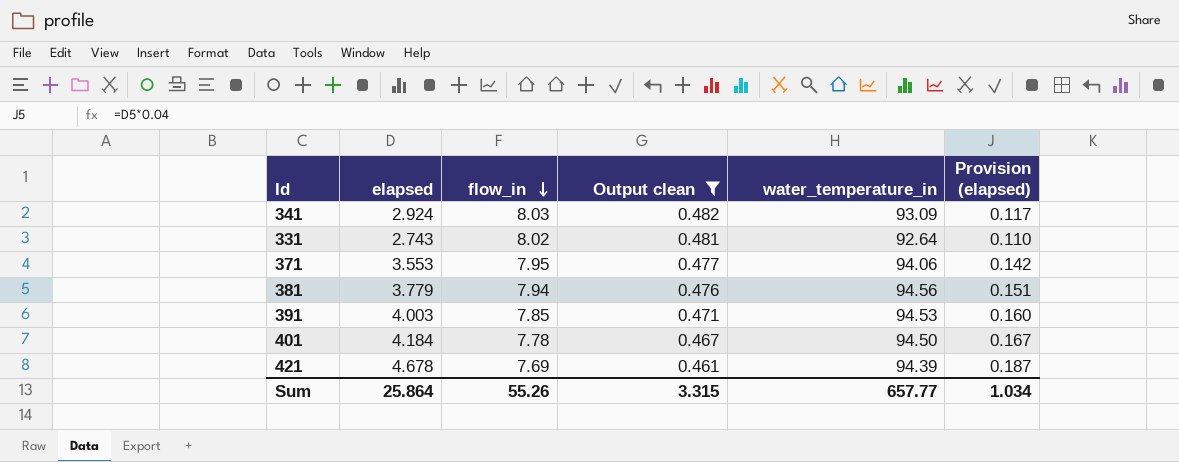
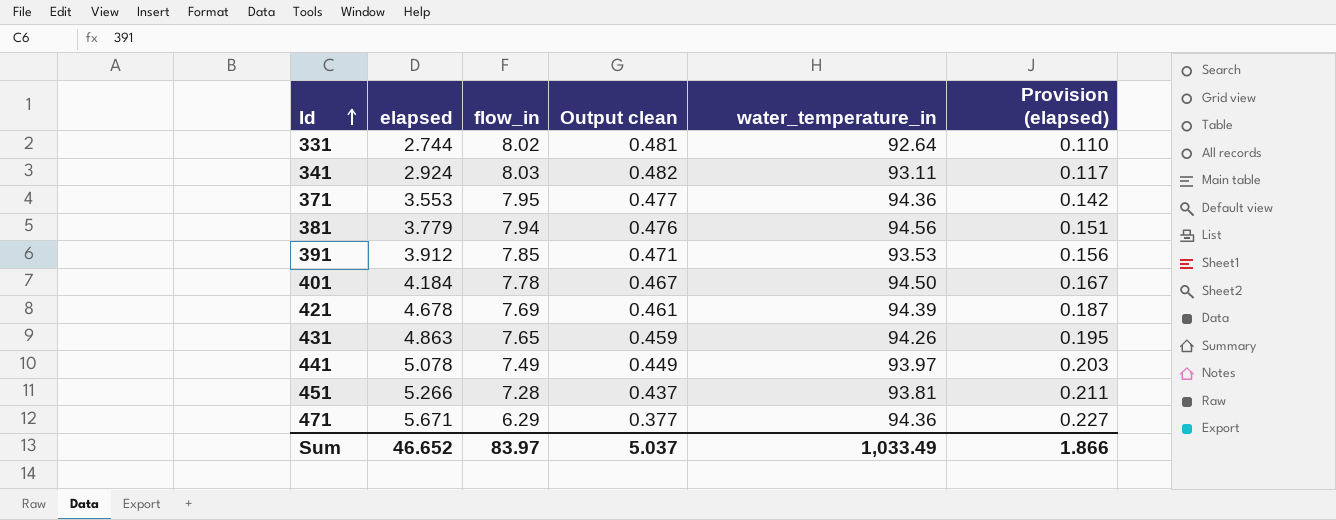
filter: Output clean >= 0.461 -> none
row order: flow_in descending -> Id ascending
331 | elapsed: 2.743 -> 2.744
341 | water_temperature_in: 93.09 -> 93.11
371 | water_temperature_in: 94.06 -> 94.36
391 | elapsed: 4.003 -> 3.912
391 | water_temperature_in: 94.53 -> 93.53
391 | Provision (elapsed): 0.160 -> 0.156
Sum | elapsed: 25.864 -> 46.652
Sum | flow_in: 55.26 -> 83.97
Sum | Output clean: 3.315 -> 5.037
Sum | water_temperature_in: 657.77 -> 1,033.49
Sum | Provision (elapsed): 1.034 -> 1.866

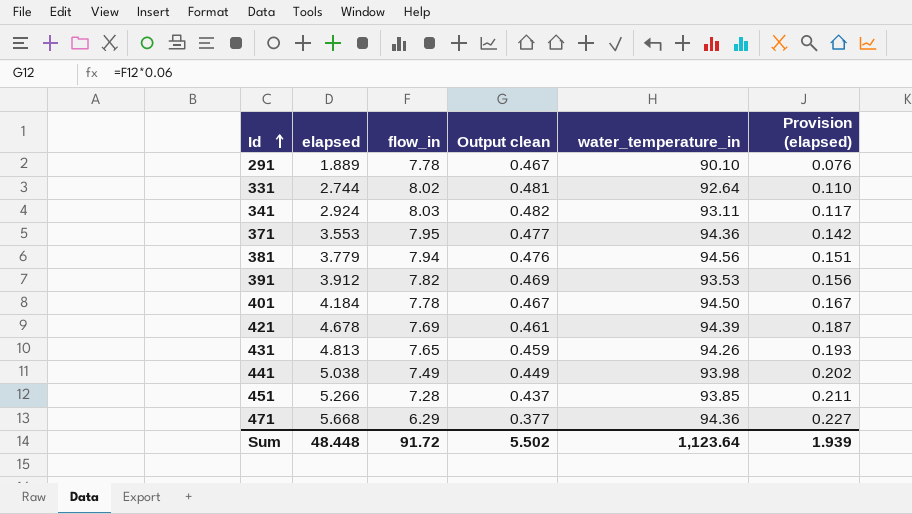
row 291: none -> 1.889 | 7.78 | 0.467 | 90.10 | 0.076
391 | flow_in: 7.85 -> 7.82
391 | Output clean: 0.471 -> 0.469
431 | elapsed: 4.863 -> 4.813
431 | Provision (elapsed): 0.195 -> 0.193
441 | elapsed: 5.078 -> 5.038
441 | water_temperature_in: 93.97 -> 93.98
441 | Provision (elapsed): 0.203 -> 0.202
451 | water_temperature_in: 93.81 -> 93.85
471 | elapsed: 5.671 -> 5.668
Sum | elapsed: 46.652 -> 48.448
Sum | flow_in: 83.97 -> 91.72
Sum | Output clean: 5.037 -> 5.502
Sum | water_temperature_in: 1,033.49 -> 1,123.64
Sum | Provision (elapsed): 1.866 -> 1.939

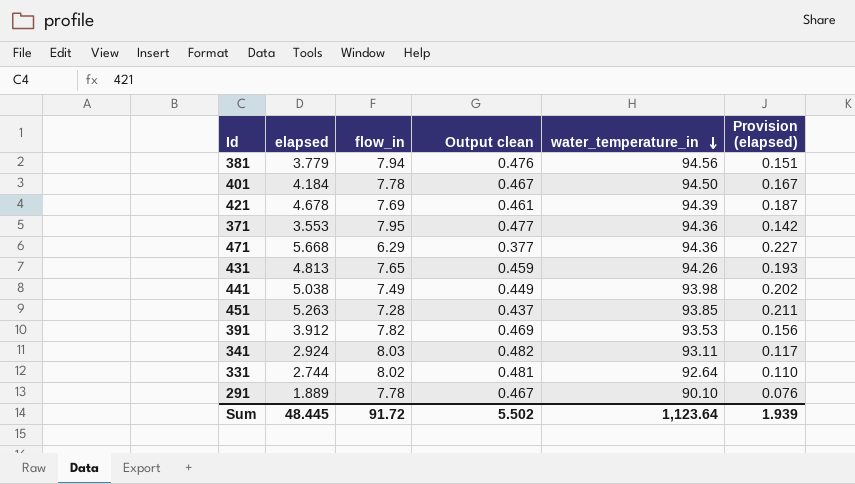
row order: Id ascending -> water_temperature_in descending
451 | elapsed: 5.266 -> 5.263
Sum | elapsed: 48.448 -> 48.445

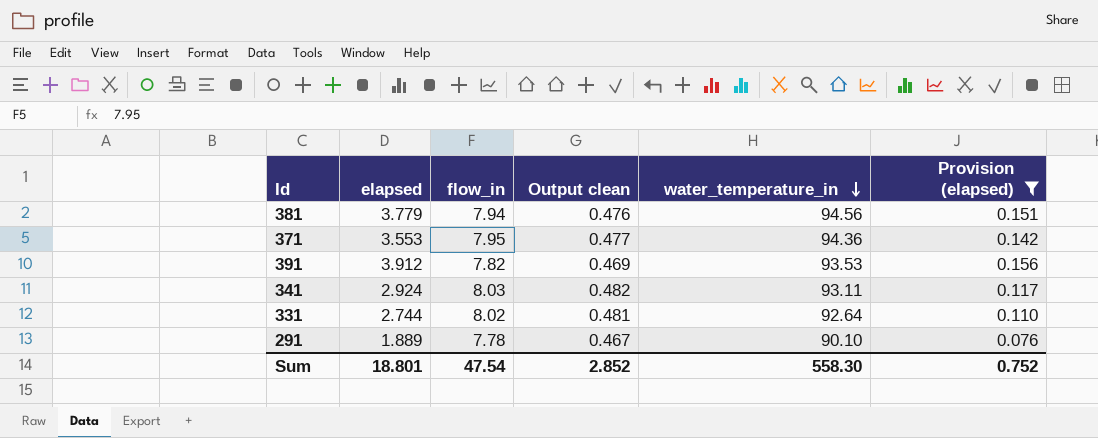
filter: none -> Provision (elapsed) <= 0.156
Sum | elapsed: 48.445 -> 18.801
Sum | flow_in: 91.72 -> 47.54
Sum | Output clean: 5.502 -> 2.852
Sum | water_temperature_in: 1,123.64 -> 558.30
Sum | Provision (elapsed): 1.939 -> 0.752

